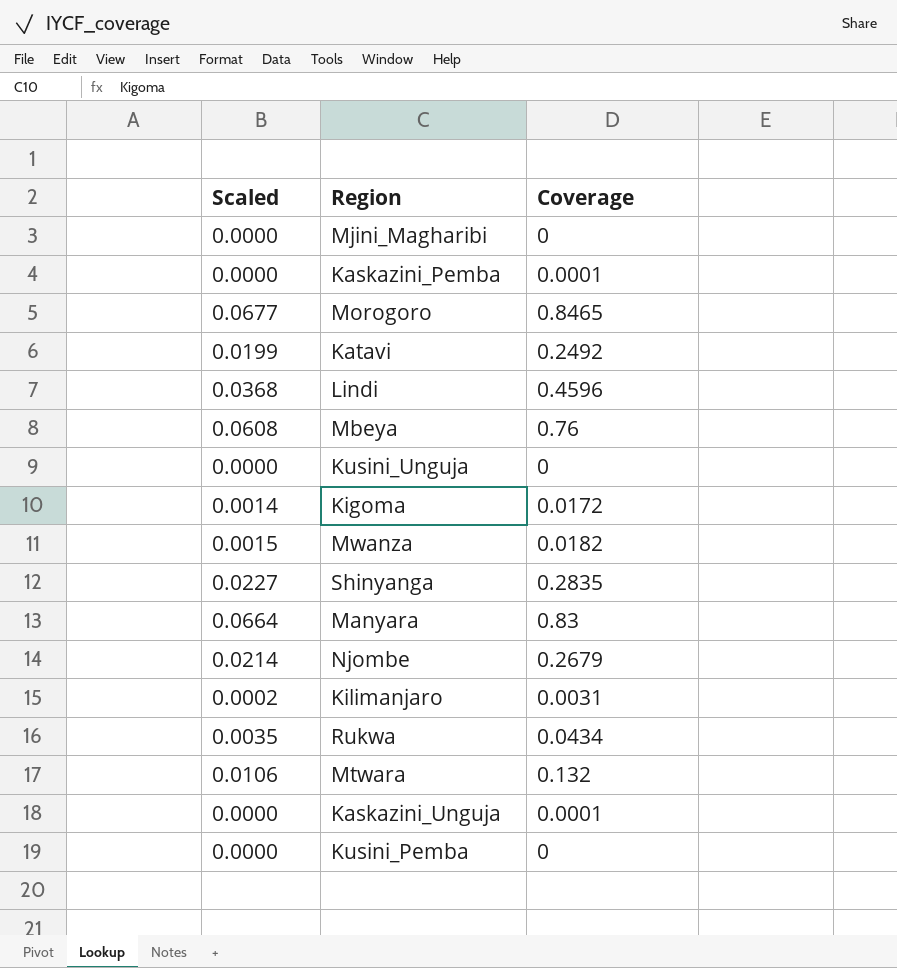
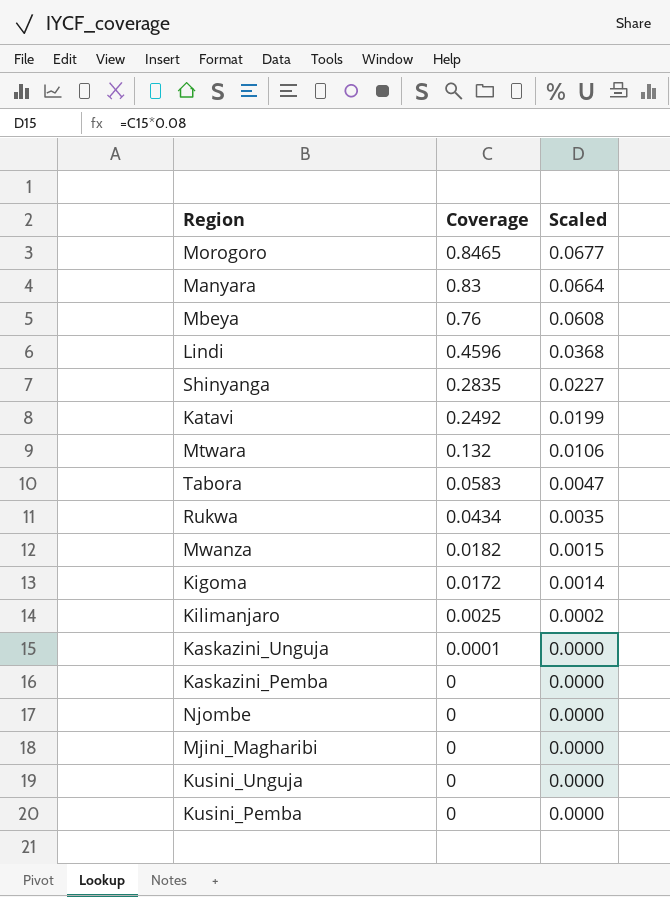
row order: none -> Coverage descending
column Scaled | position: 1 -> 3
row Tabora: none -> 0.0583 | 0.0047
Kilimanjaro | Coverage: 0.0031 -> 0.0025
Kaskazini_Pemba | Coverage: 0.0001 -> 0
Njombe | Coverage: 0.2679 -> 0
Njombe | Scaled: 0.0214 -> 0.0000

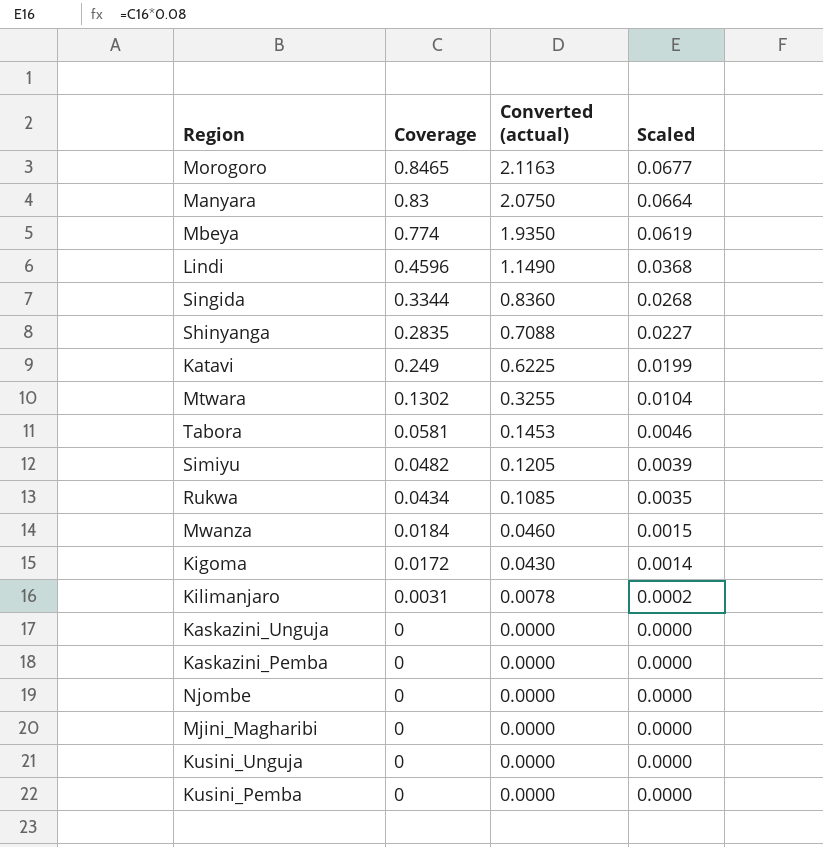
column Converted (actual) | formula: none -> [Coverage] * 2.5
Mbeya | Coverage: 0.76 -> 0.774
Mbeya | Scaled: 0.0608 -> 0.0619
row Singida: none -> 0.3344 | 0.8360 | 0.0268
Katavi | Coverage: 0.2492 -> 0.249
Mtwara | Coverage: 0.132 -> 0.1302
Mtwara | Scaled: 0.0106 -> 0.0104
Tabora | Coverage: 0.0583 -> 0.0581
Tabora | Scaled: 0.0047 -> 0.0046
row Simiyu: none -> 0.0482 | 0.1205 | 0.0039
Mwanza | Coverage: 0.0182 -> 0.0184
Kilimanjaro | Coverage: 0.0025 -> 0.0031
Kaskazini_Unguja | Coverage: 0.0001 -> 0

